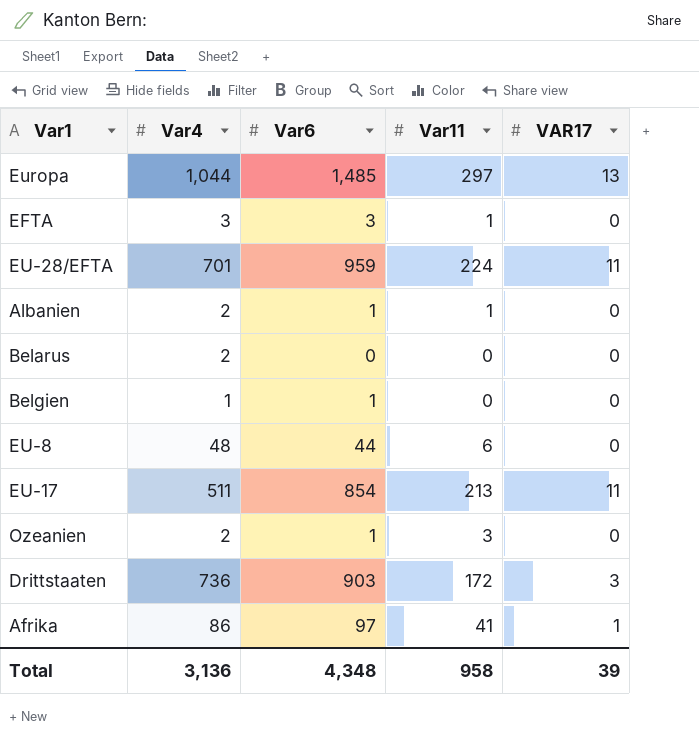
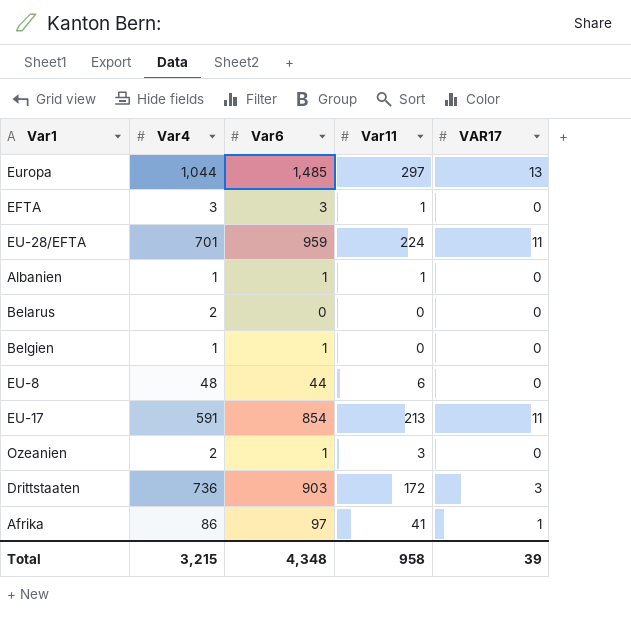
Albanien | Var4: 2 -> 1
EU-17 | Var4: 511 -> 591
Total | Var4: 3,136 -> 3,215

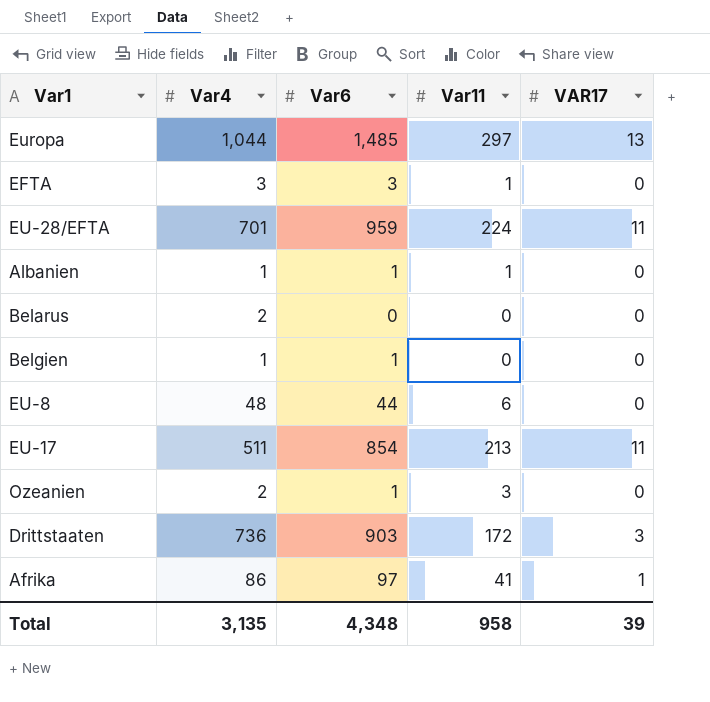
EU-17 | Var4: 591 -> 511
Total | Var4: 3,215 -> 3,135

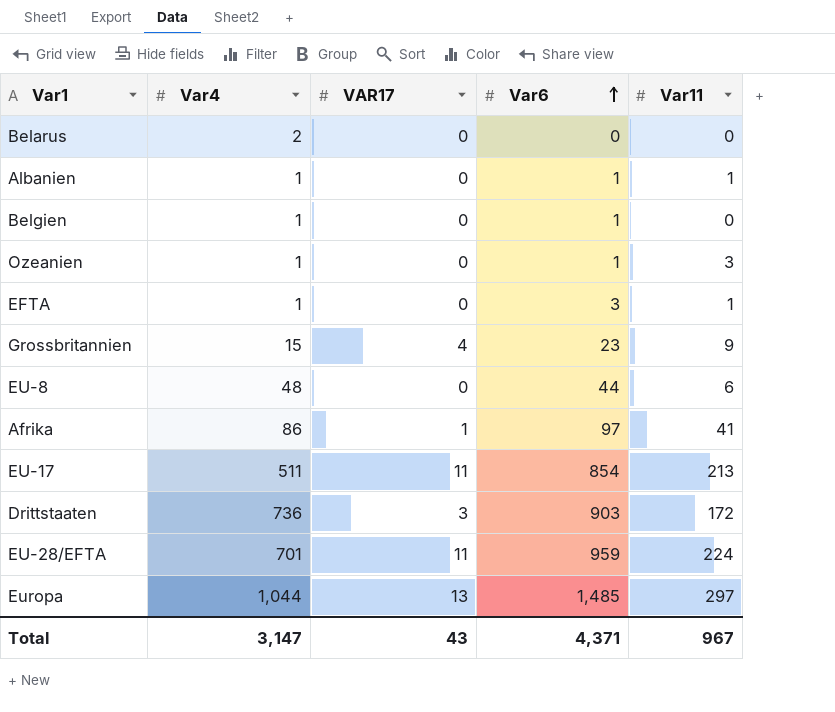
row order: none -> Var6 ascending
column VAR17 | position: 5 -> 3
Ozeanien | Var4: 2 -> 1
EFTA | Var4: 3 -> 1
row Grossbritannien: none -> 15 | 4 | 23 | 9
Total | Var4: 3,135 -> 3,147
Total | VAR17: 39 -> 43
Total | Var6: 4,348 -> 4,371
Total | Var11: 958 -> 967

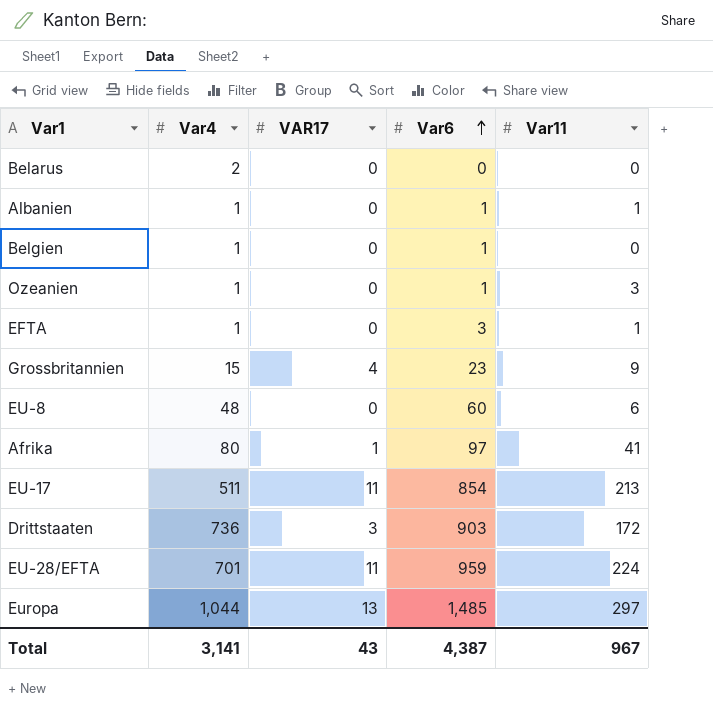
EU-8 | Var6: 44 -> 60
Afrika | Var4: 86 -> 80
Total | Var4: 3,147 -> 3,141
Total | Var6: 4,371 -> 4,387

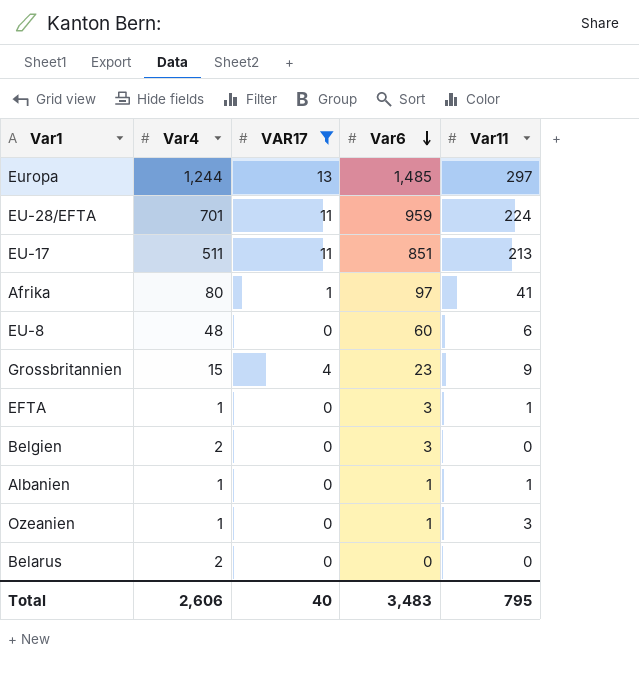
filter: none -> VAR17 != 3
row order: Var6 ascending -> Var6 descending
Europa | Var4: 1,044 -> 1,244
EU-17 | Var6: 854 -> 851
Belgien | Var4: 1 -> 2
Belgien | Var6: 1 -> 3
Total | Var4: 3,141 -> 2,606
Total | VAR17: 43 -> 40
Total | Var6: 4,387 -> 3,483
Total | Var11: 967 -> 795

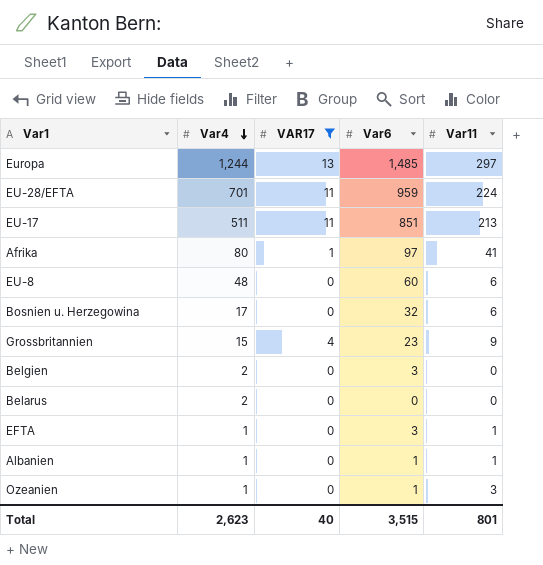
row order: Var6 descending -> Var4 descending
row Bosnien u. Herzegowina: none -> 17 | 0 | 32 | 6
Total | Var4: 2,606 -> 2,623
Total | Var6: 3,483 -> 3,515
Total | Var11: 795 -> 801

